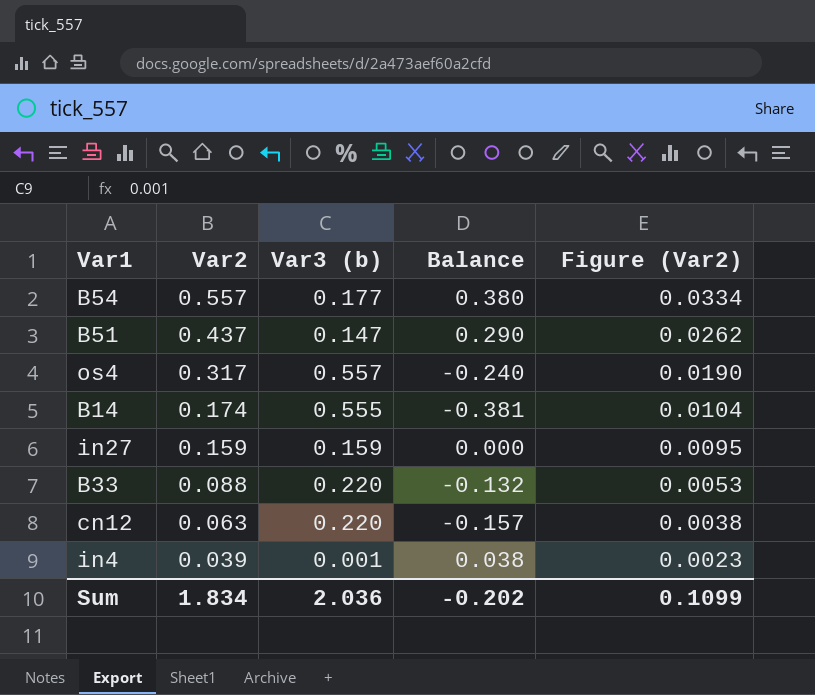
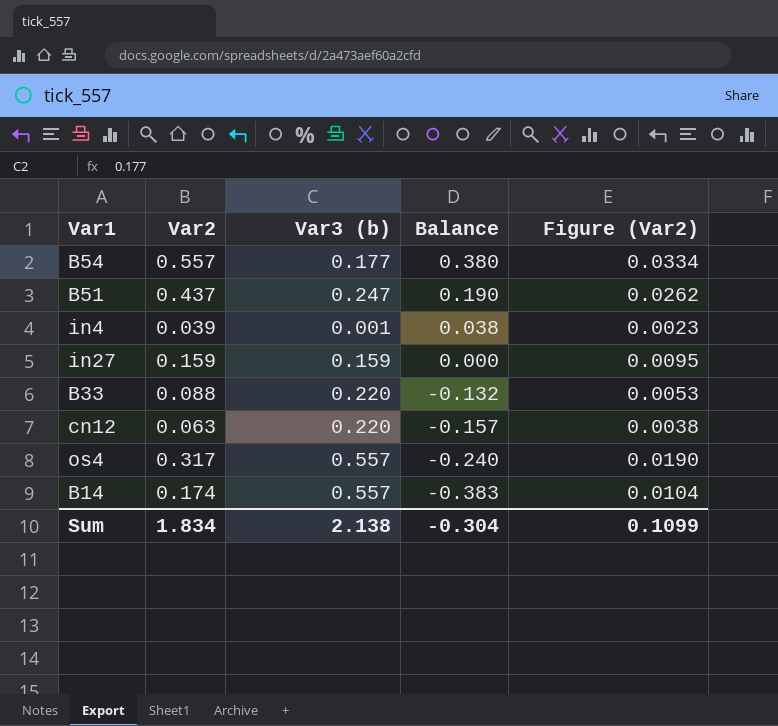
row order: Var2 descending -> Balance descending
B51 | Var3 (b): 0.147 -> 0.247
B51 | Balance: 0.290 -> 0.190
B14 | Var3 (b): 0.555 -> 0.557
B14 | Balance: -0.381 -> -0.383
Sum | Var3 (b): 2.036 -> 2.138
Sum | Balance: -0.202 -> -0.304

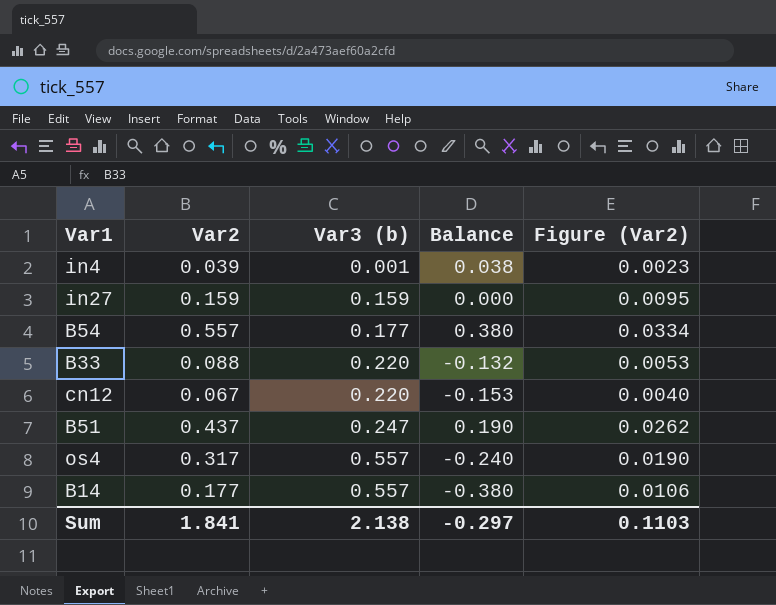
row order: Balance descending -> Var3 (b) ascending
cn12 | Var2: 0.063 -> 0.067
cn12 | Balance: -0.157 -> -0.153
cn12 | Figure (Var2): 0.0038 -> 0.0040
B14 | Var2: 0.174 -> 0.177
B14 | Balance: -0.383 -> -0.380
B14 | Figure (Var2): 0.0104 -> 0.0106
Sum | Var2: 1.834 -> 1.841
Sum | Balance: -0.304 -> -0.297
Sum | Figure (Var2): 0.1099 -> 0.1103

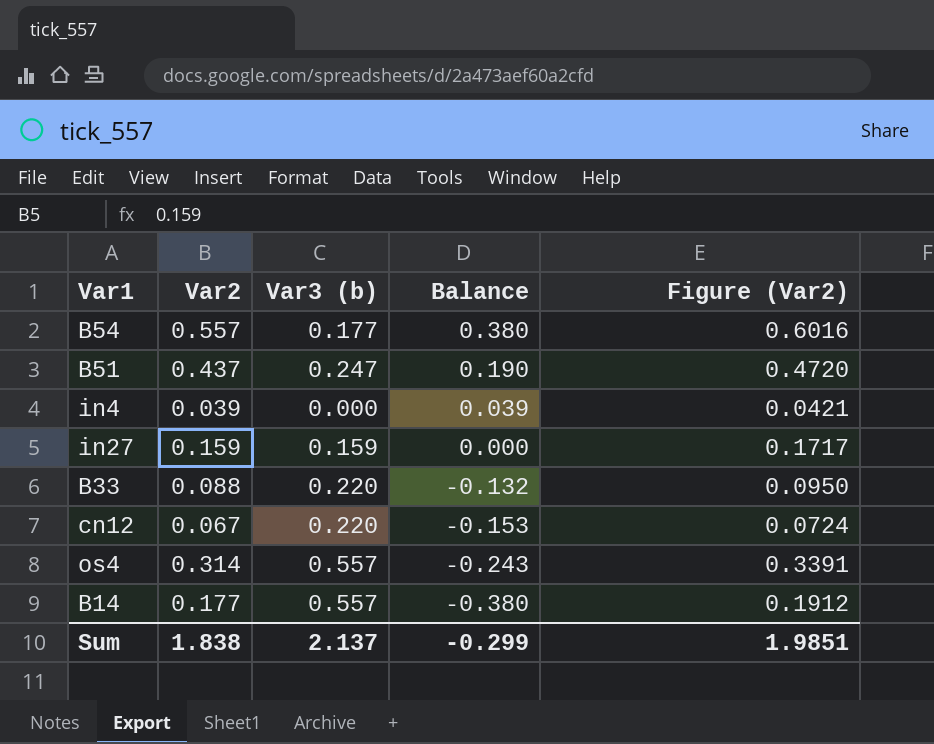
row order: Var3 (b) ascending -> Balance descending
column Figure (Var2) | formula: [Var2] * 0.06 -> [Var2] * 1.08
in4 | Var3 (b): 0.001 -> 0.000
in4 | Balance: 0.038 -> 0.039
os4 | Var2: 0.317 -> 0.314
os4 | Balance: -0.240 -> -0.243
Sum | Var2: 1.841 -> 1.838
Sum | Var3 (b): 2.138 -> 2.137
Sum | Balance: -0.297 -> -0.299
Sum | Figure (Var2): 0.1103 -> 1.9851

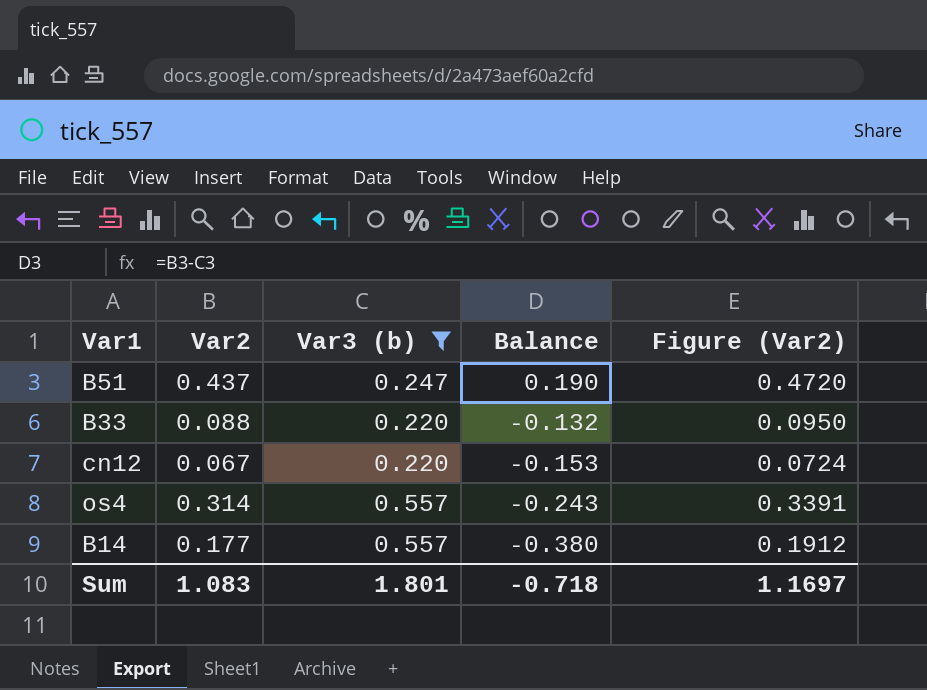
filter: none -> Var3 (b) >= 0.220
Sum | Var2: 1.838 -> 1.083
Sum | Var3 (b): 2.137 -> 1.801
Sum | Balance: -0.299 -> -0.718
Sum | Figure (Var2): 1.9851 -> 1.1697

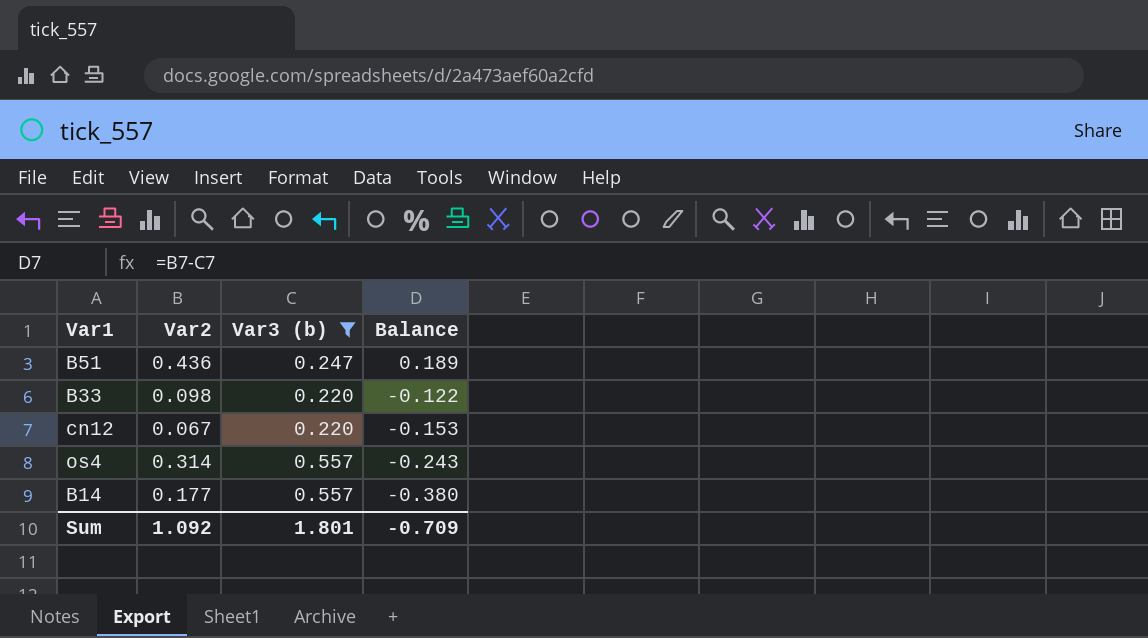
column Figure (Var2) | formula: [Var2] * 1.08 -> none
B51 | Var2: 0.437 -> 0.436
B51 | Balance: 0.190 -> 0.189
B33 | Var2: 0.088 -> 0.098
B33 | Balance: -0.132 -> -0.122
Sum | Var2: 1.083 -> 1.092
Sum | Balance: -0.718 -> -0.709

